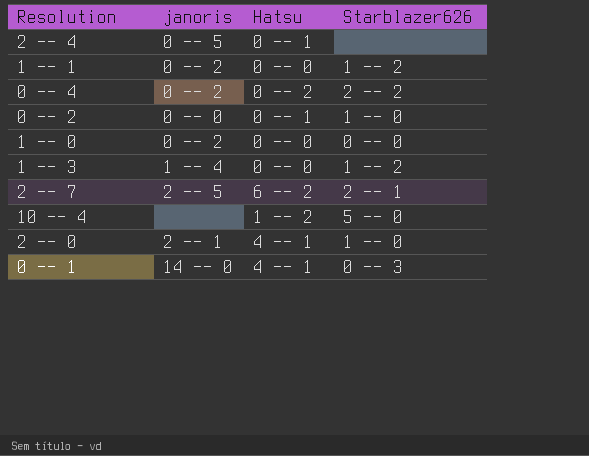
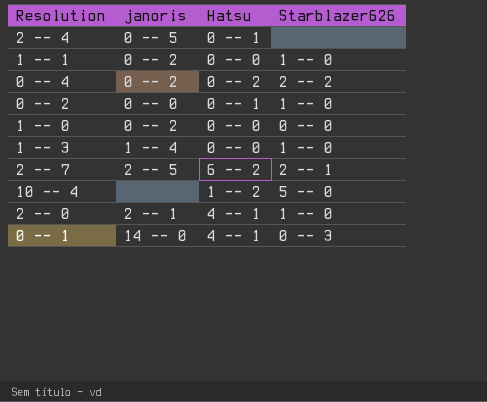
1 -- 1 | Starblazer626: 1 -- 2 -> 1 -- 0
1 -- 3 | Starblazer626: 1 -- 2 -> 1 -- 0

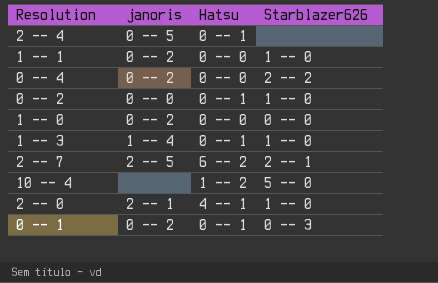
0 -- 4 | Hatsu: 0 -- 2 -> 0 -- 0
1 -- 3 | Hatsu: 0 -- 0 -> 0 -- 1
0 -- 1 | janoris: 14 -- 0 -> 0 -- 2
0 -- 1 | Hatsu: 4 -- 1 -> 0 -- 1

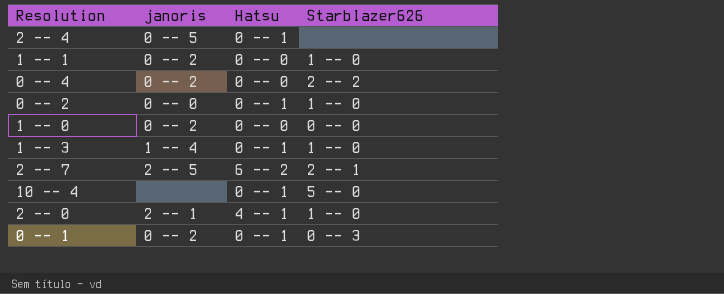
10 -- 4 | Hatsu: 1 -- 2 -> 0 -- 1

